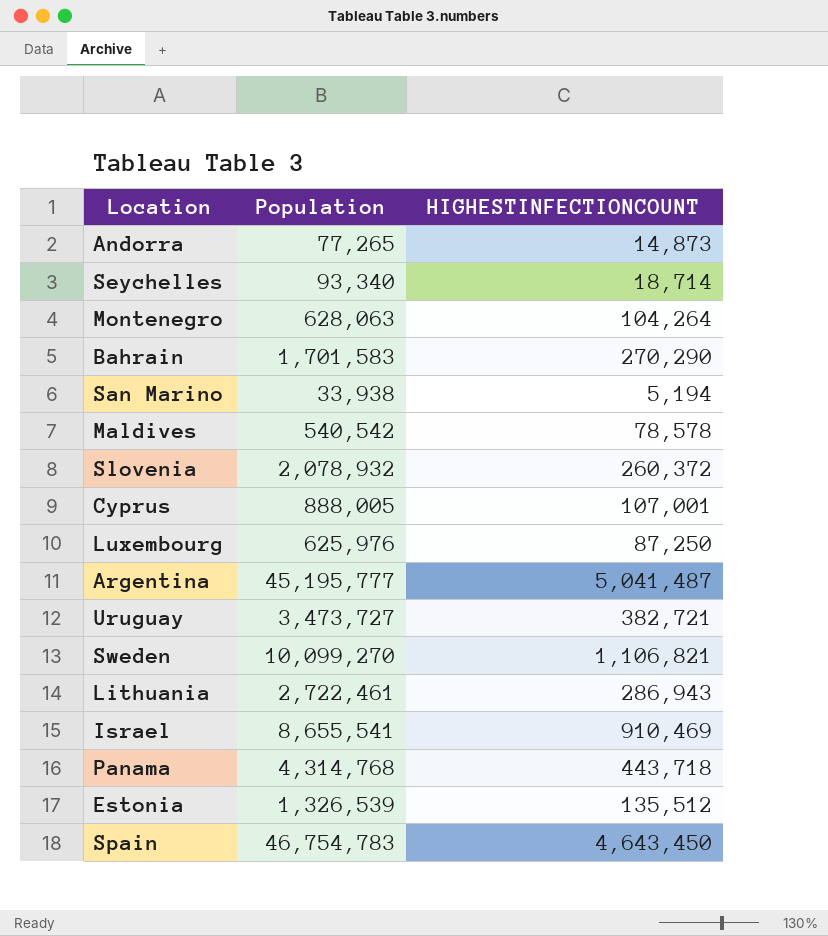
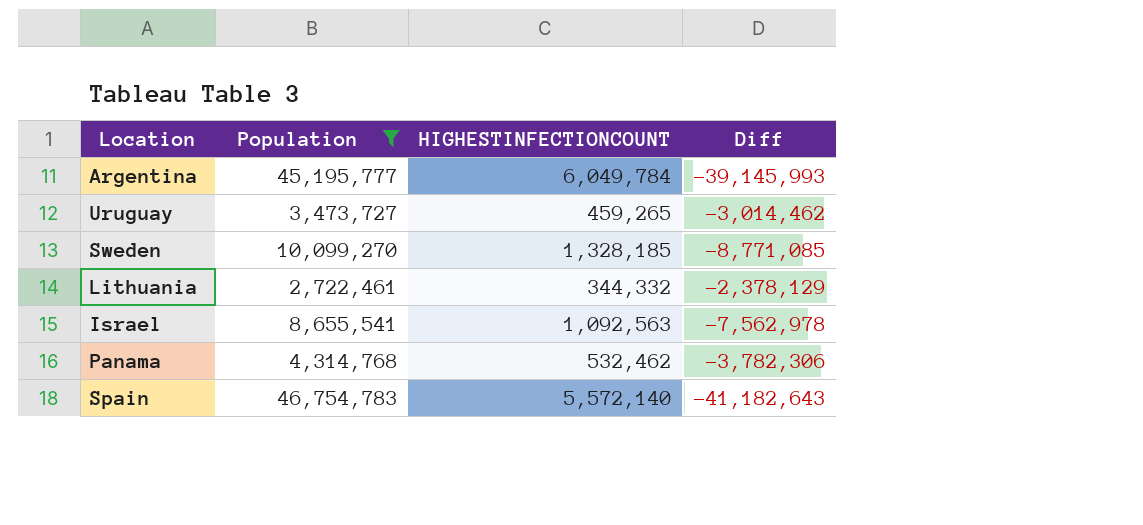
filter: none -> Population >= 2,722,461
column Diff | formula: none -> [HIGHESTINFECTIONCOUNT] - [Population]
Argentina | HIGHESTINFECTIONCOUNT: 5,041,487 -> 6,049,784
Uruguay | HIGHESTINFECTIONCOUNT: 382,721 -> 459,265
Sweden | HIGHESTINFECTIONCOUNT: 1,106,821 -> 1,328,185
Lithuania | HIGHESTINFECTIONCOUNT: 286,943 -> 344,332
Israel | HIGHESTINFECTIONCOUNT: 910,469 -> 1,092,563
Panama | HIGHESTINFECTIONCOUNT: 443,718 -> 532,462
Spain | HIGHESTINFECTIONCOUNT: 4,643,450 -> 5,572,140

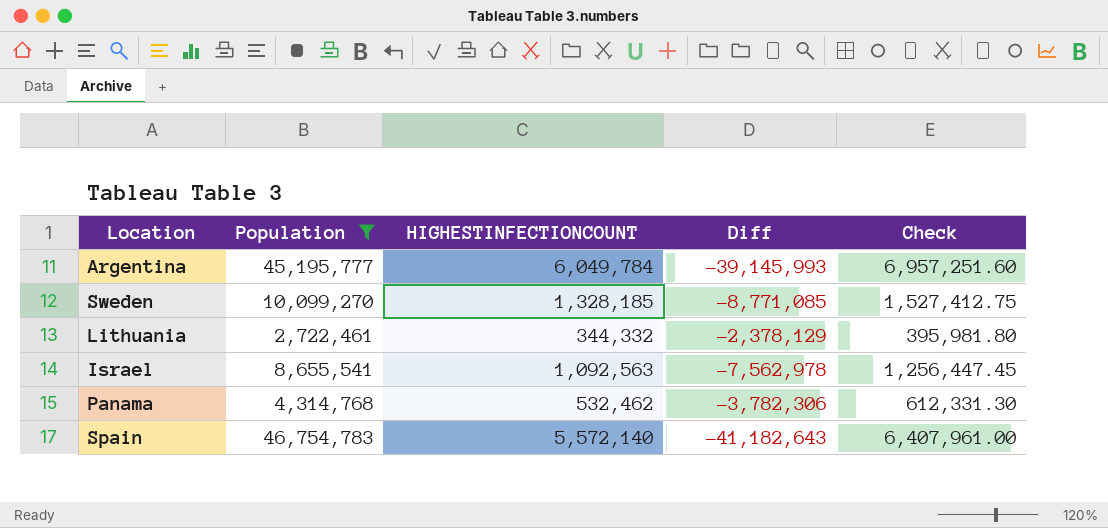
column Check | formula: none -> [HIGHESTINFECTIONCOUNT] * 1.15
row Uruguay: 3,473,727 | 459,265 | -3,014,462 -> none

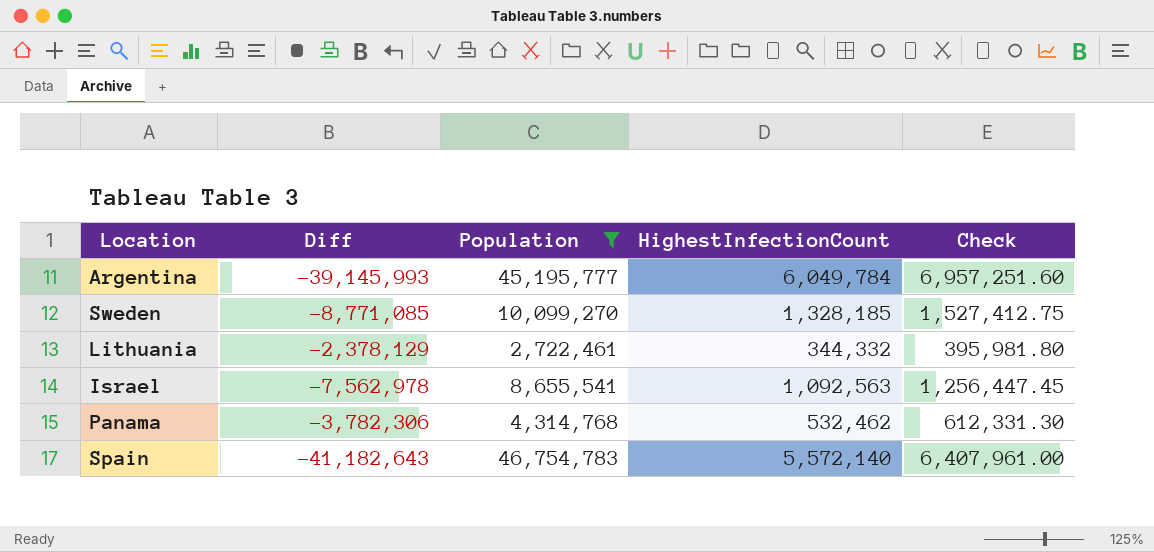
column Diff | position: 4 -> 2
column name: HIGHESTINFECTIONCOUNT -> HighestInfectionCount

